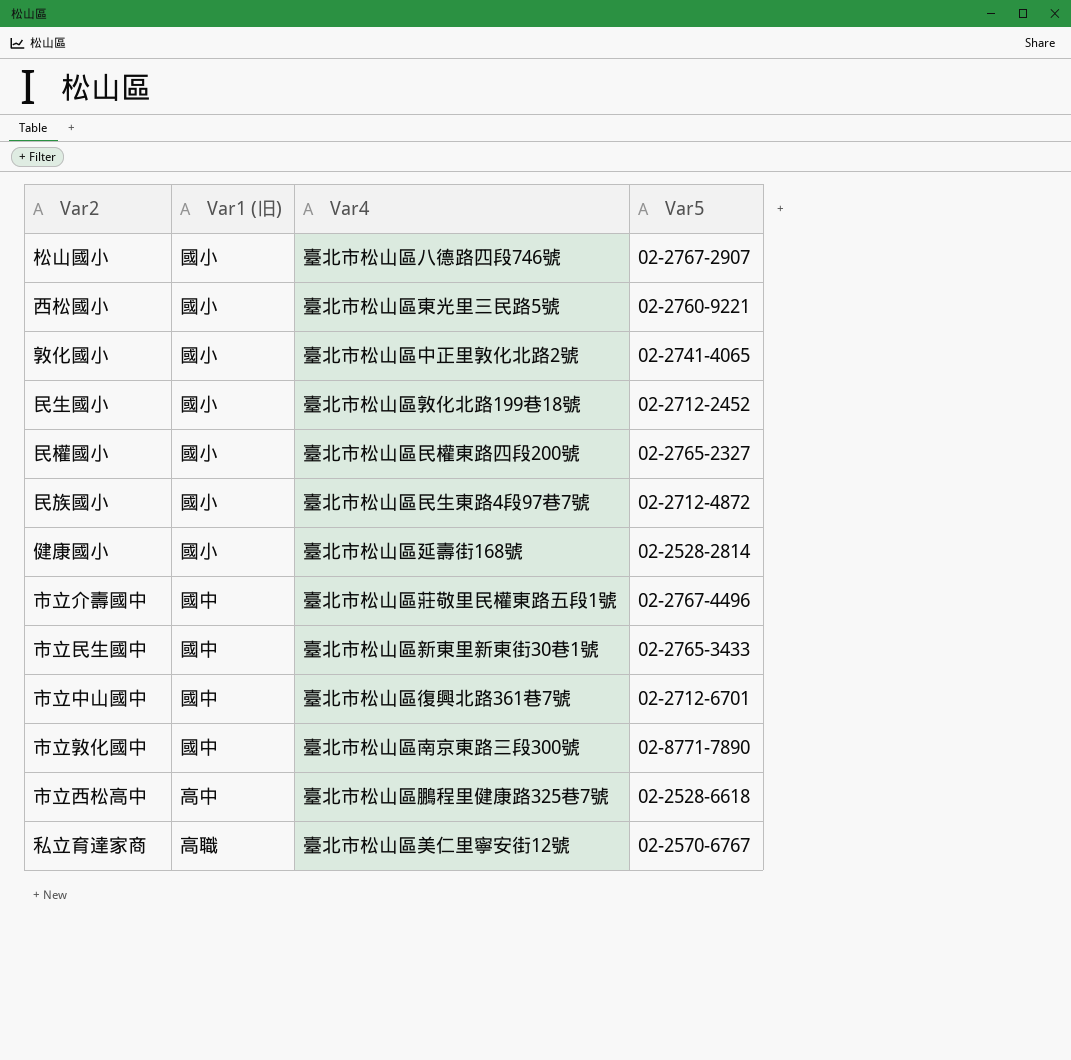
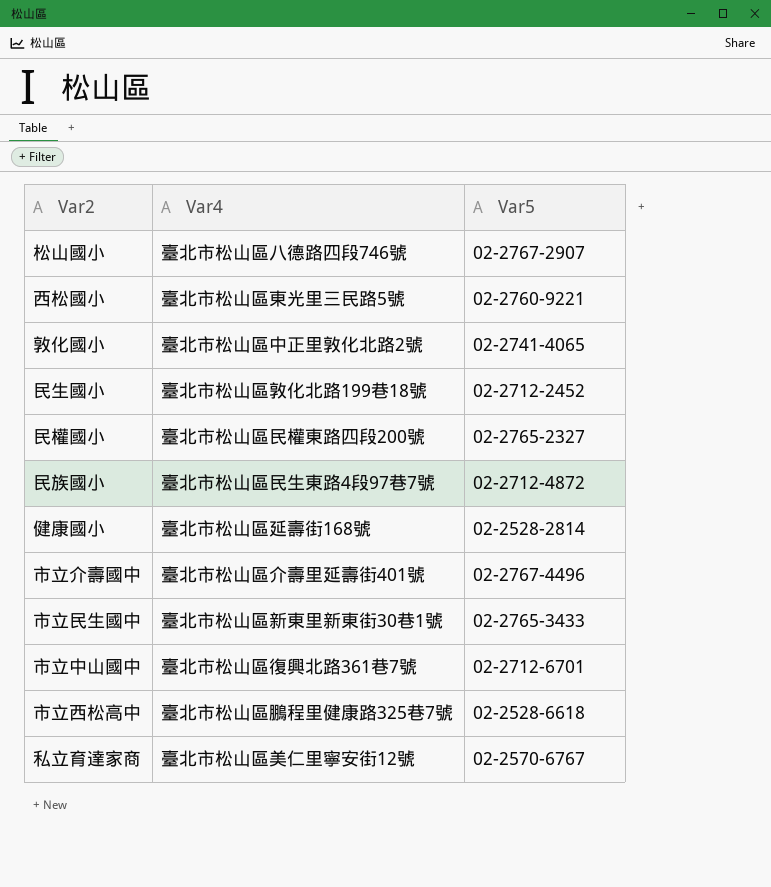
column Var1 (旧) | position: 2 -> none
row 市立敦化國中: 國中 | 臺北市松山區南京東路三段300號 | 02-8771-7890 -> none
市立介壽國中 | Var4: 臺北市松山區莊敬里民權東路五段1號 -> 臺北市松山區介壽里延壽街401號

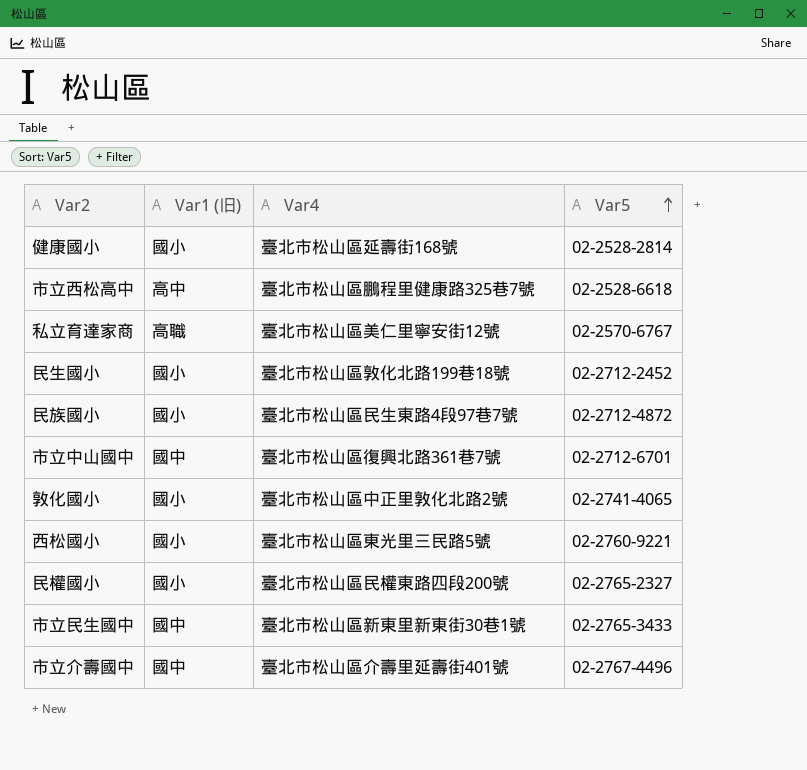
row order: none -> Var5 ascending
column Var1 (旧) | position: none -> 2
row 松山國小: 臺北市松山區八德路四段746號 | 02-2767-2907 -> none

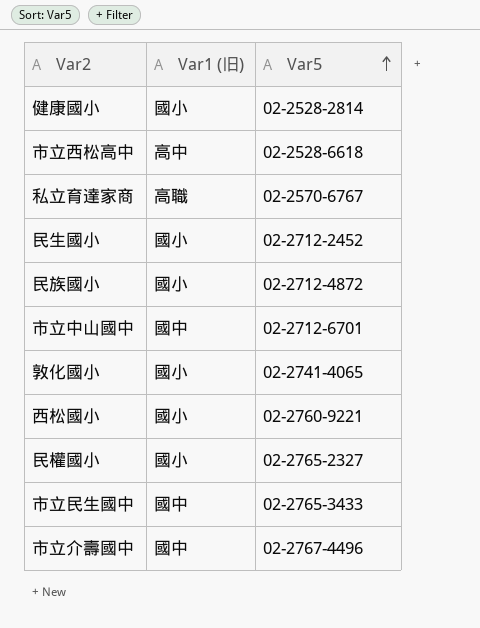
column Var4 | position: 3 -> none

